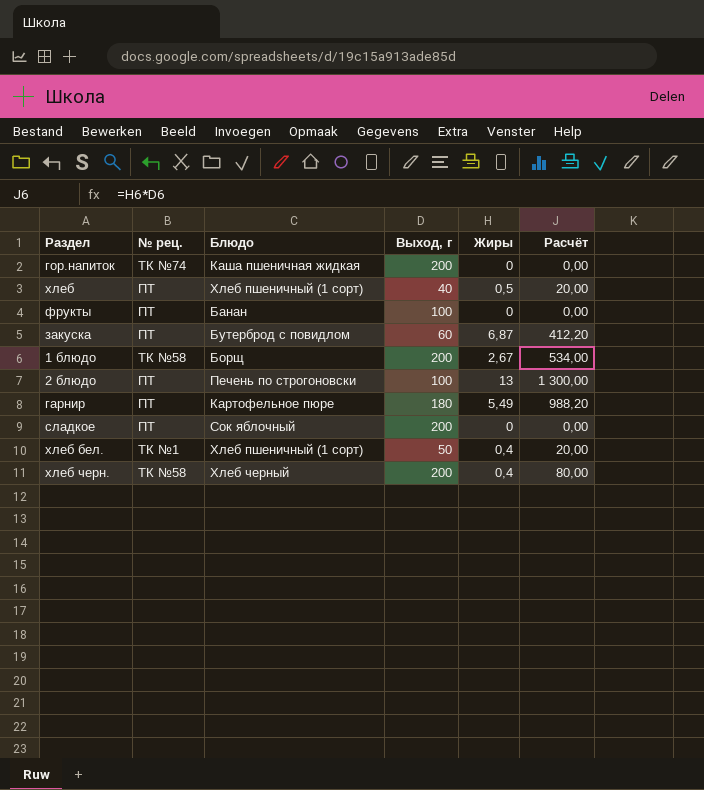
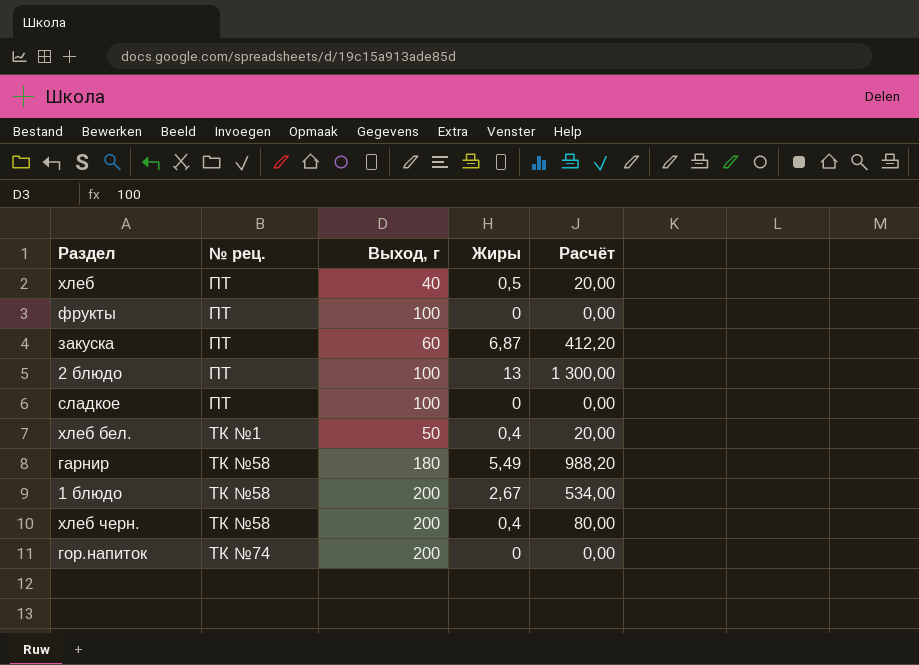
row order: none -> № рец. ascending
column Блюдо | position: 3 -> none
сладкое | Выход, г: 200 -> 100
гарнир | № рец.: ПТ -> ТК №58

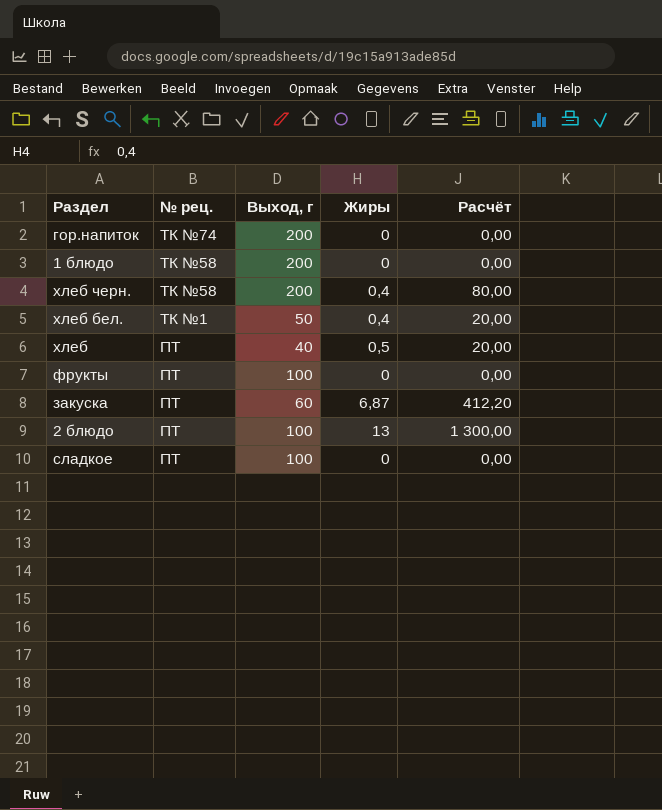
row order: № рец. ascending -> № рец. descending
row гарнир: ТК №58 | 180 | 5,49 | 988,20 -> none
1 блюдо | Жиры: 2,67 -> 0
1 блюдо | Расчёт: 534,00 -> 0,00

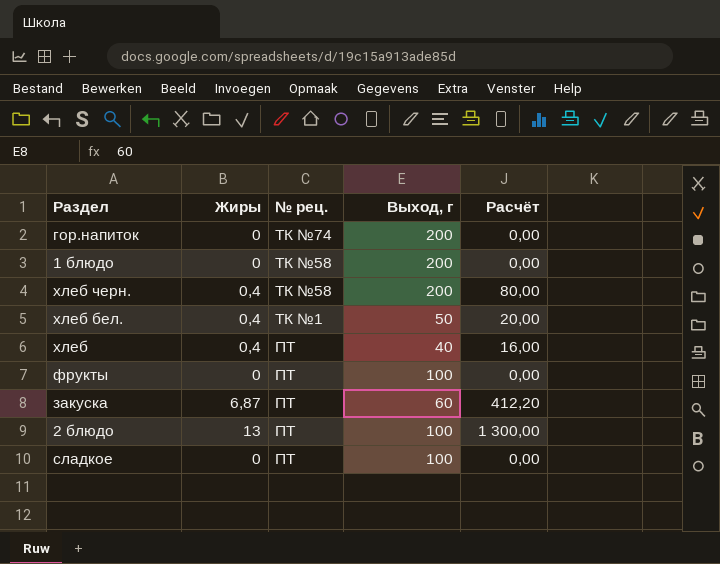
column Жиры | position: 4 -> 2
хлеб | Жиры: 0,5 -> 0,4
хлеб | Расчёт: 20,00 -> 16,00

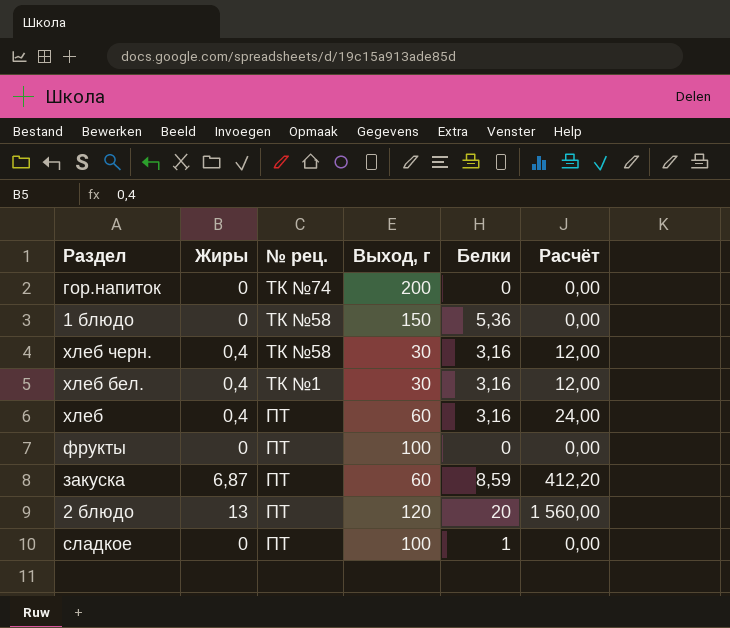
column Белки | position: none -> 5
1 блюдо | Выход, г: 200 -> 150
хлеб черн. | Выход, г: 200 -> 30
хлеб черн. | Расчёт: 80,00 -> 12,00
хлеб бел. | Выход, г: 50 -> 30
хлеб бел. | Расчёт: 20,00 -> 12,00
хлеб | Выход, г: 40 -> 60
хлеб | Расчёт: 16,00 -> 24,00
2 блюдо | Выход, г: 100 -> 120
2 блюдо | Расчёт: 1 300,00 -> 1 560,00

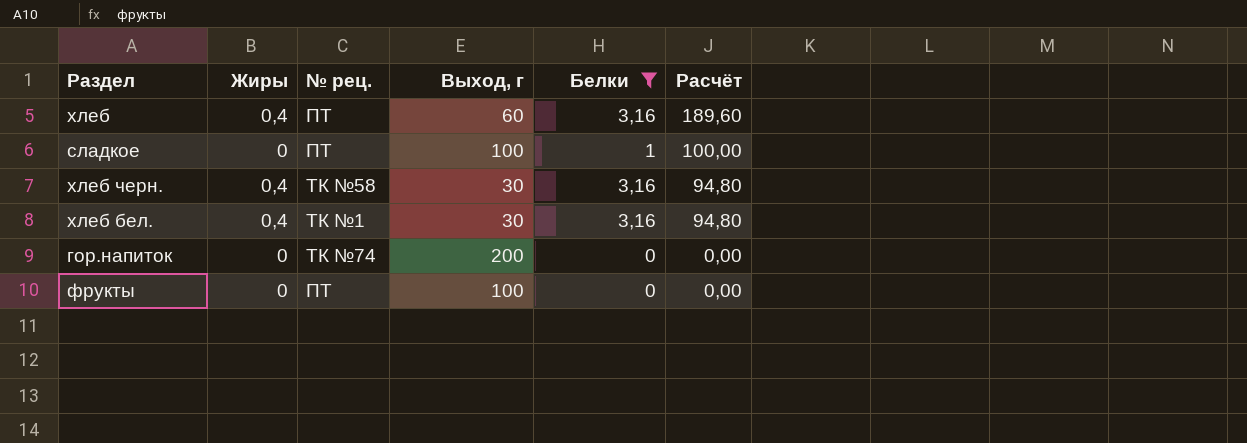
filter: none -> Белки <= 3,16
row order: № рец. descending -> Расчёт descending
column Расчёт | formula: [Жиры] * [Выход, г] -> [Выход, г] * [Белки]

